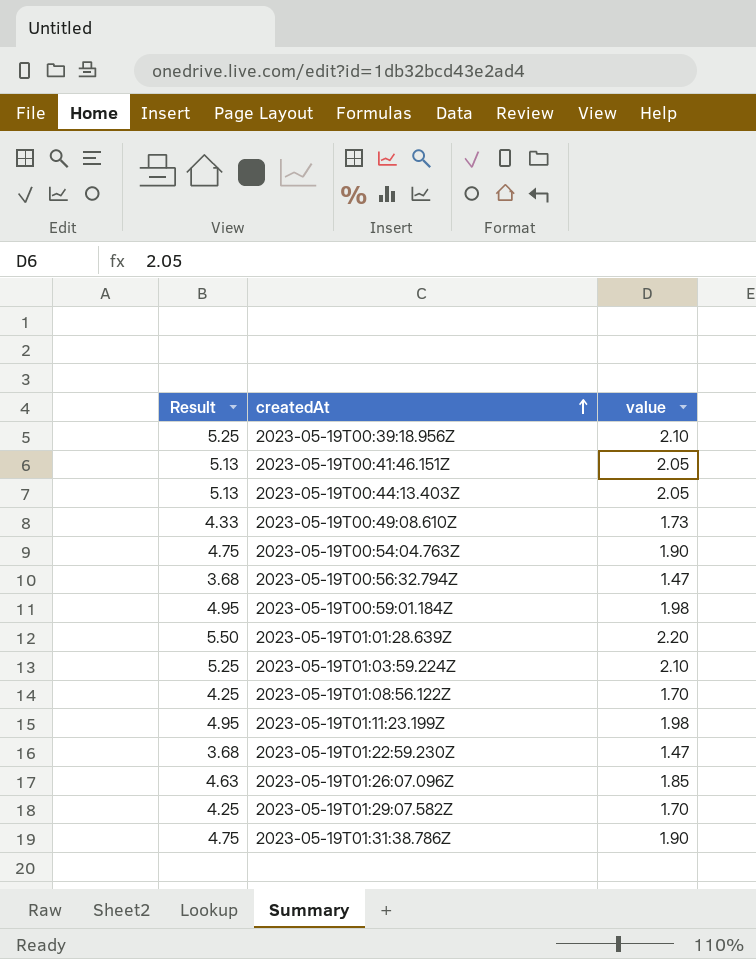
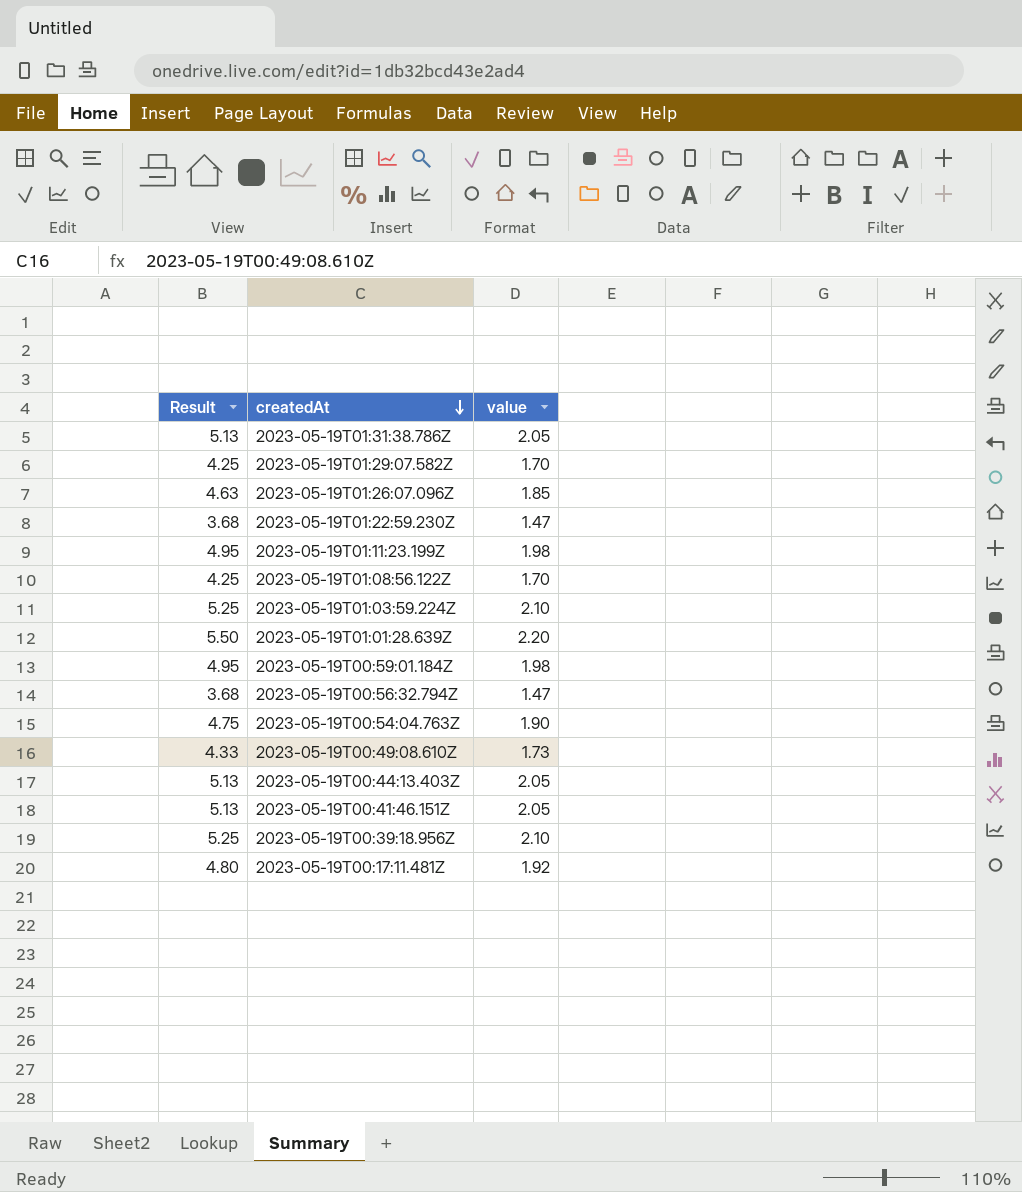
row order: createdAt ascending -> createdAt descending
2023-05-19T01:31:38.786Z | Result: 4.75 -> 5.13
2023-05-19T01:31:38.786Z | value: 1.90 -> 2.05
row 2023-05-19T00:17:11.481Z: none -> 4.80 | 1.92

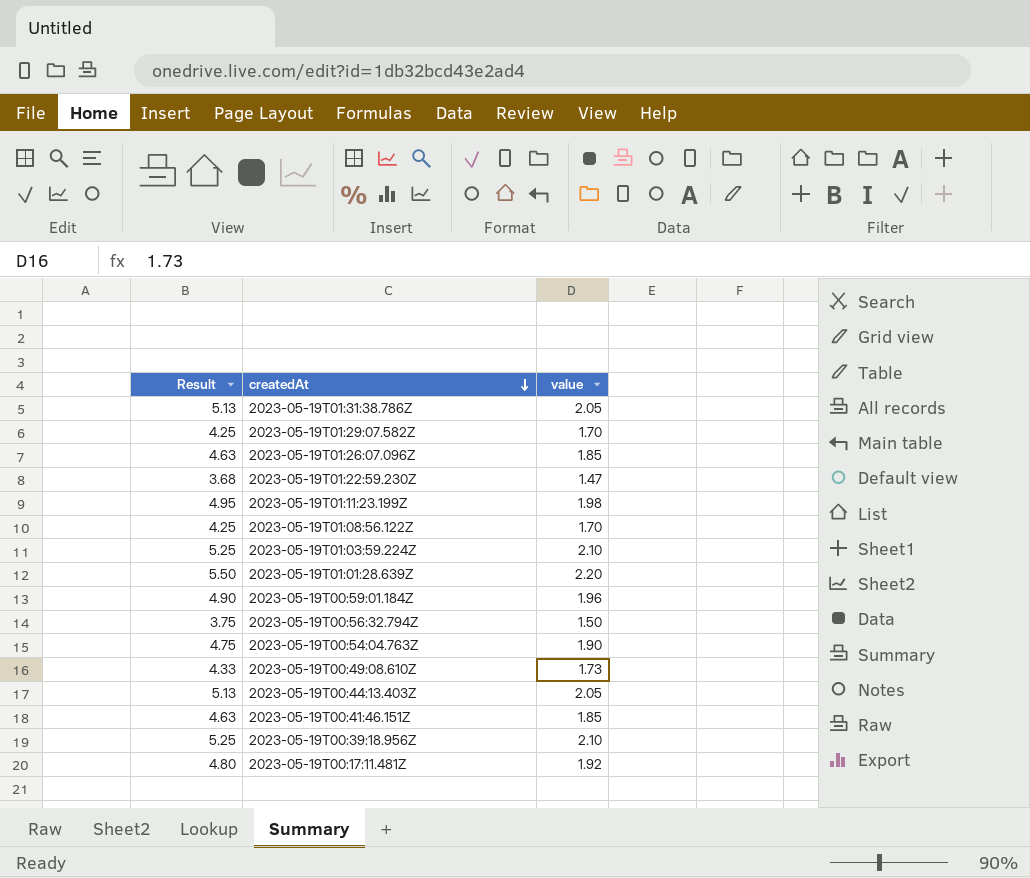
2023-05-19T00:59:01.184Z | Result: 4.95 -> 4.90
2023-05-19T00:59:01.184Z | value: 1.98 -> 1.96
2023-05-19T00:56:32.794Z | Result: 3.68 -> 3.75
2023-05-19T00:56:32.794Z | value: 1.47 -> 1.50
2023-05-19T00:41:46.151Z | Result: 5.13 -> 4.63
2023-05-19T00:41:46.151Z | value: 2.05 -> 1.85

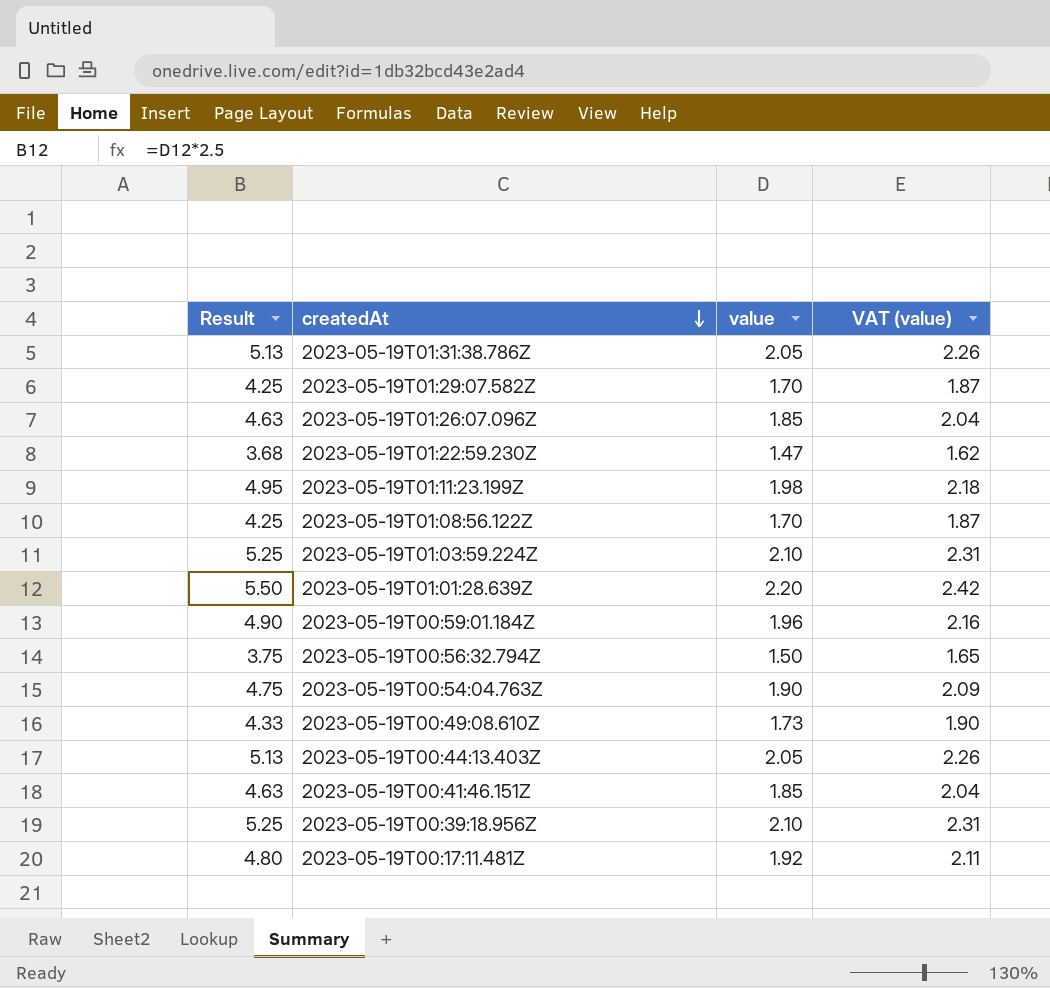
column VAT (value) | formula: none -> [value] * 1.1

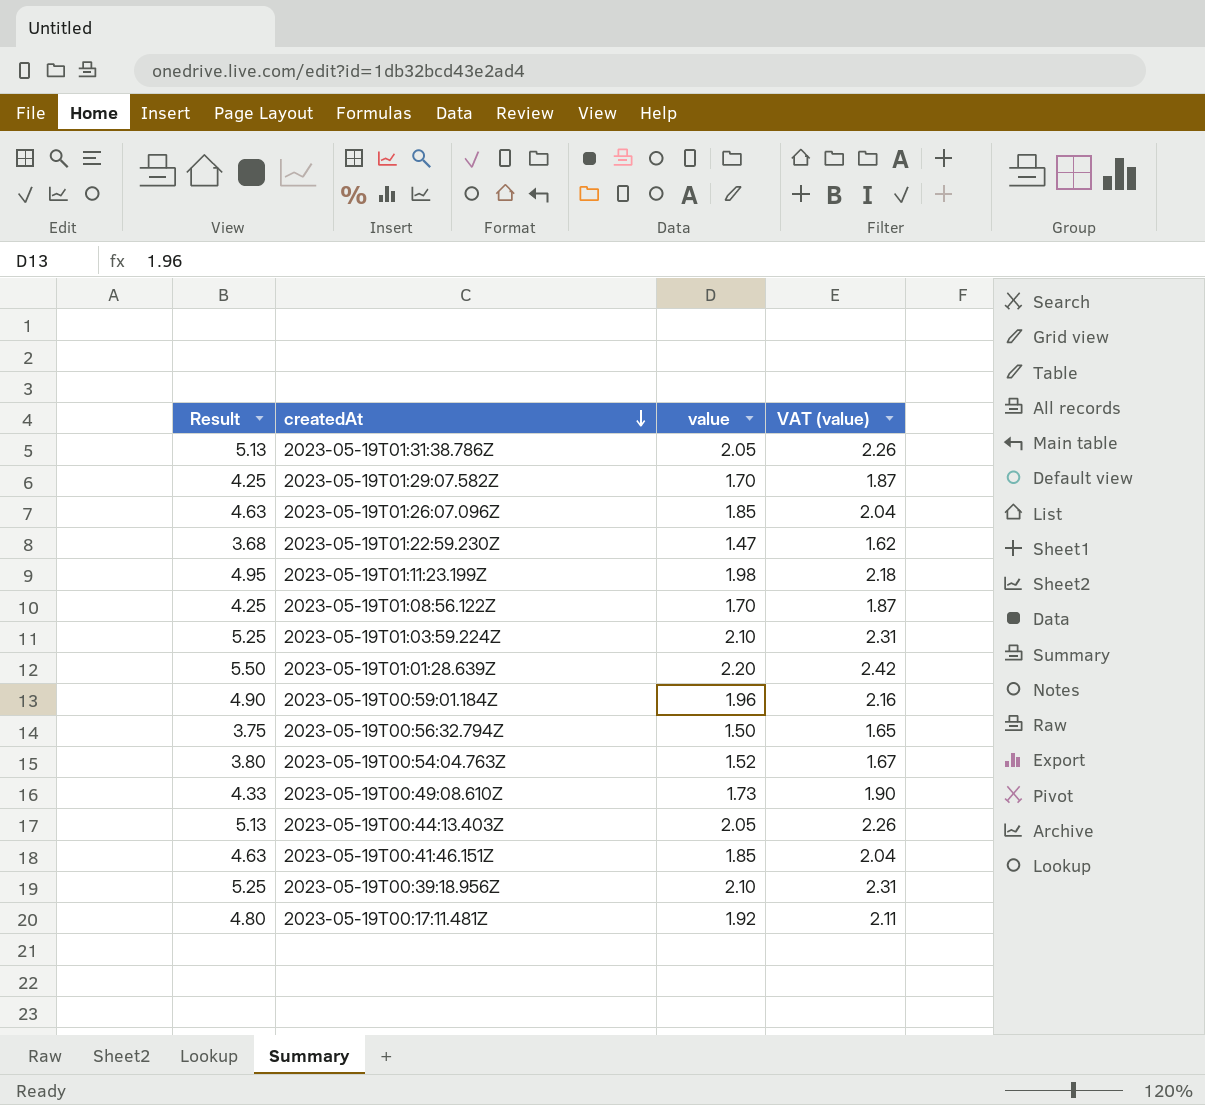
2023-05-19T00:54:04.763Z | Result: 4.75 -> 3.80
2023-05-19T00:54:04.763Z | value: 1.90 -> 1.52
2023-05-19T00:54:04.763Z | VAT (value): 2.09 -> 1.67

